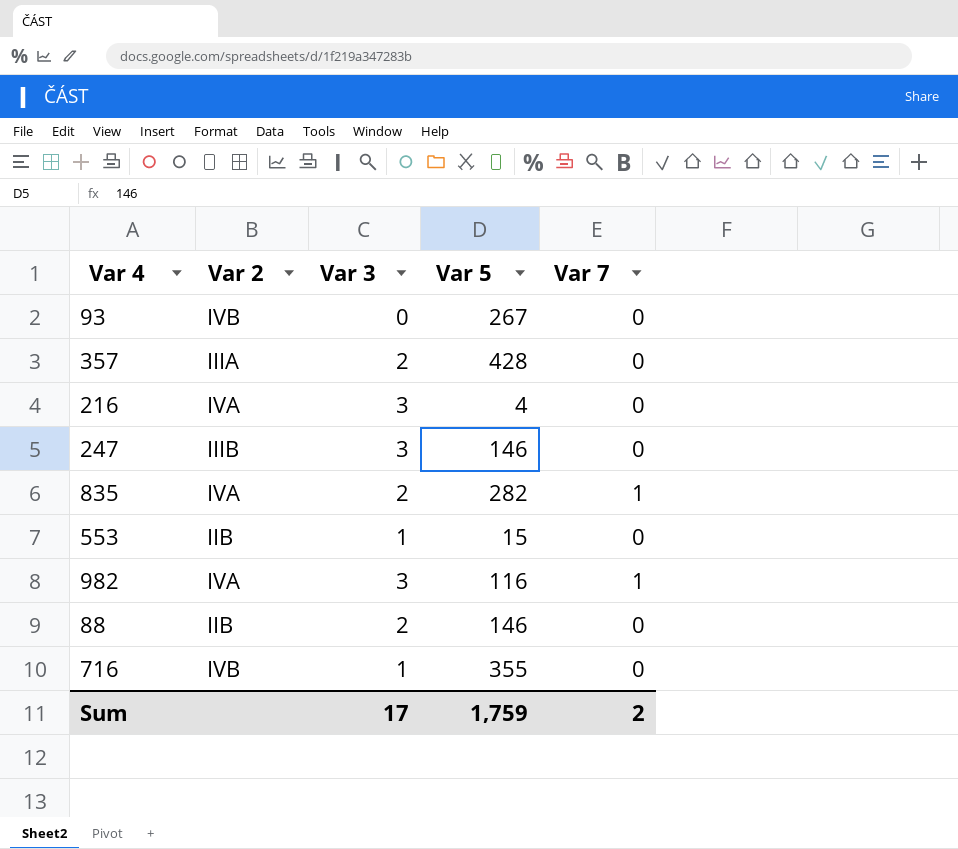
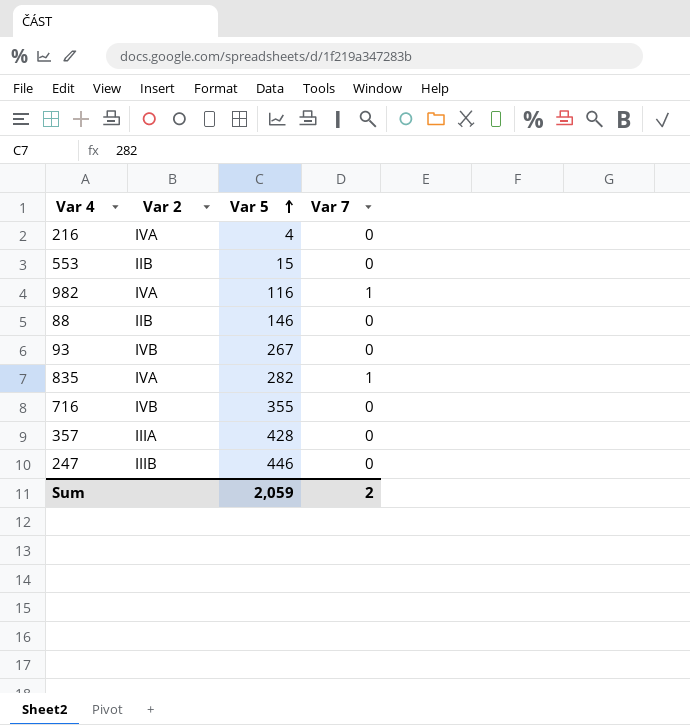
row order: none -> Var 5 ascending
column Var 3 | position: 3 -> none
247 | Var 5: 146 -> 446
Sum | Var 5: 1,759 -> 2,059

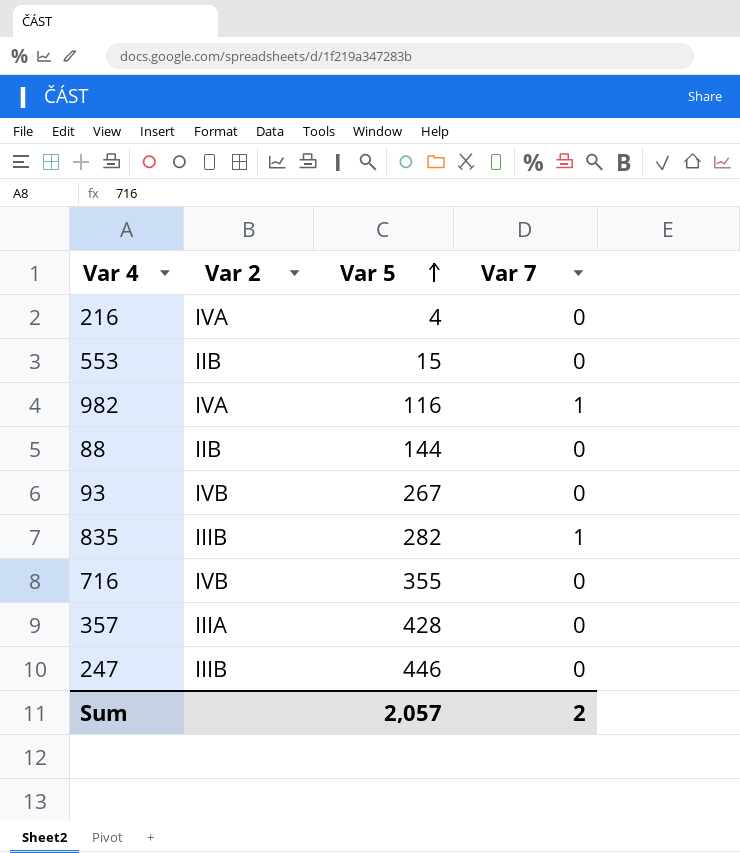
88 | Var 5: 146 -> 144
835 | Var 2: IVA -> IIIB
Sum | Var 5: 2,059 -> 2,057

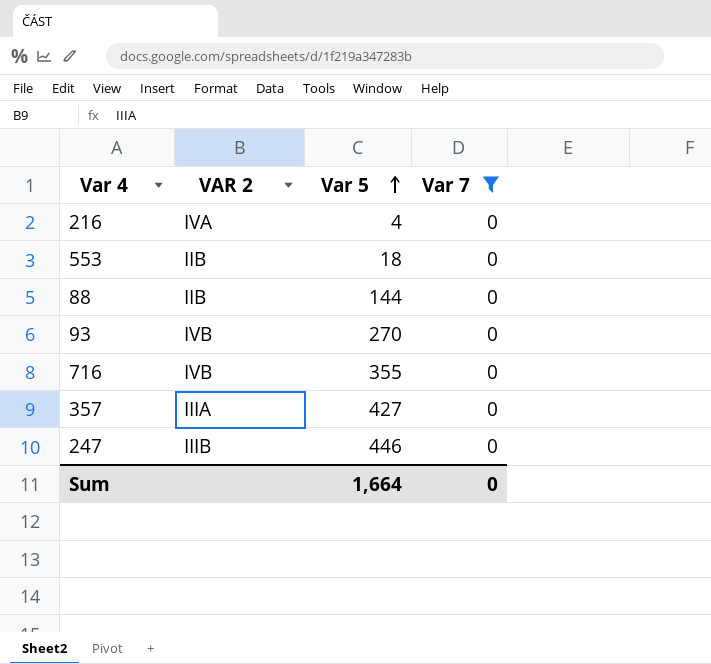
filter: none -> Var 7 = 0
column name: Var 2 -> VAR 2
553 | Var 5: 15 -> 18
93 | Var 5: 267 -> 270
357 | Var 5: 428 -> 427
Sum | Var 5: 2,057 -> 1,664
Sum | Var 7: 2 -> 0

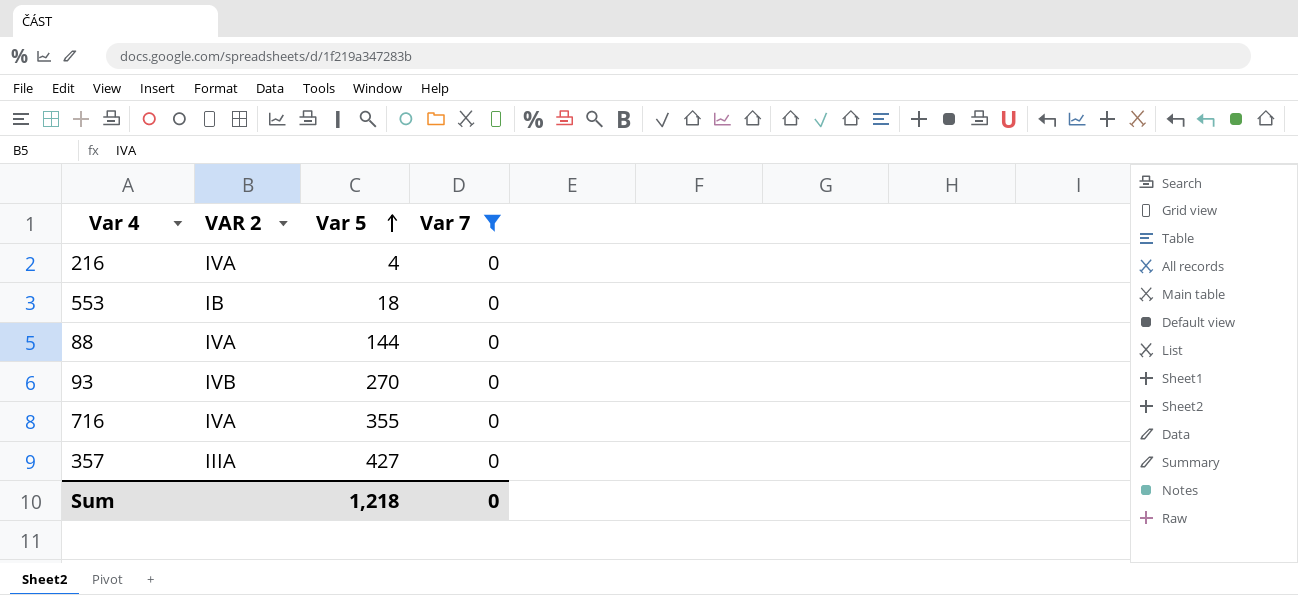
row 247: IIIB | 446 | 0 -> none
553 | VAR 2: IIB -> IB
88 | VAR 2: IIB -> IVA
716 | VAR 2: IVB -> IVA
Sum | Var 5: 1,664 -> 1,218

